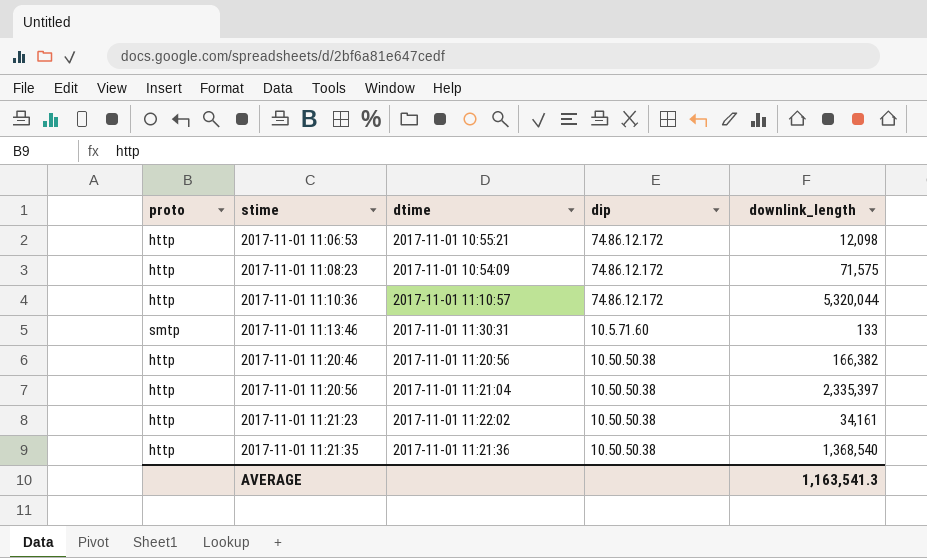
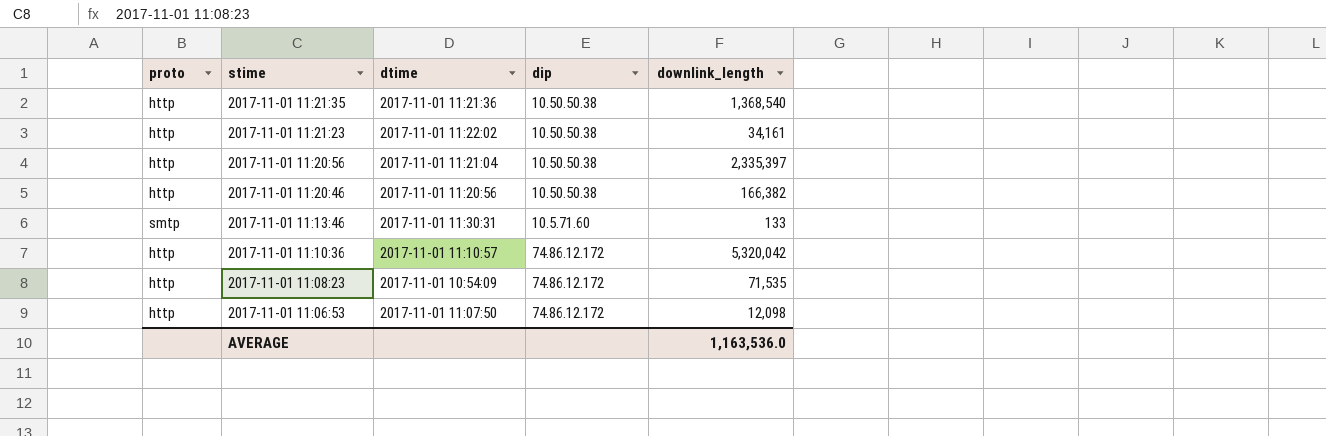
row order: stime ascending -> stime descending
2017-11-01 11:10:36 | downlink_length: 5,320,044 -> 5,320,042
2017-11-01 11:08:23 | downlink_length: 71,575 -> 71,535
2017-11-01 11:06:53 | dtime: 2017-11-01 10:55:21 -> 2017-11-01 11:07:50
AVERAGE | downlink_length: 1,163,541.3 -> 1,163,536.0

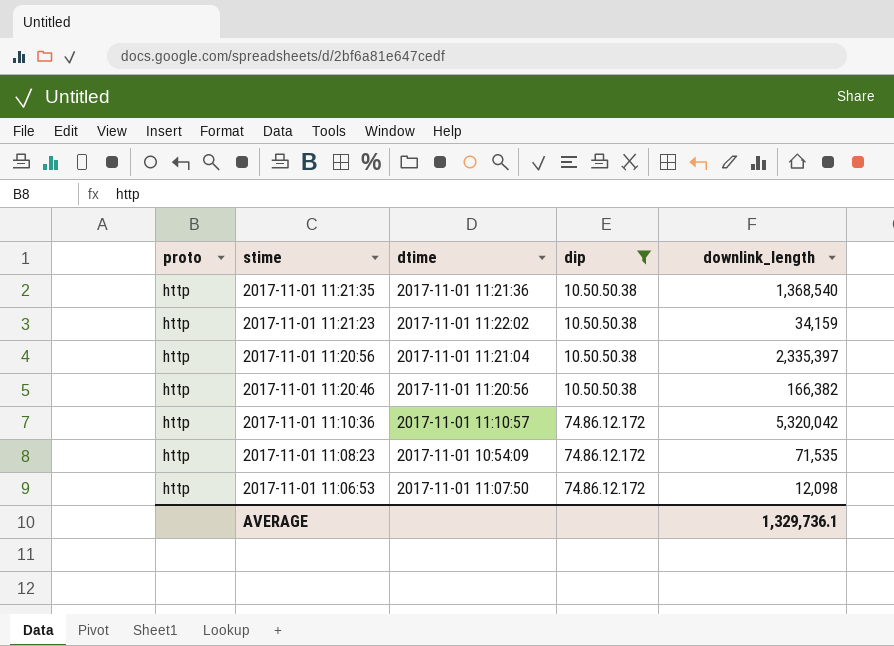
filter: none -> dip != 10.5.71.60
2017-11-01 11:21:23 | downlink_length: 34,161 -> 34,159
AVERAGE | downlink_length: 1,163,536.0 -> 1,329,736.1

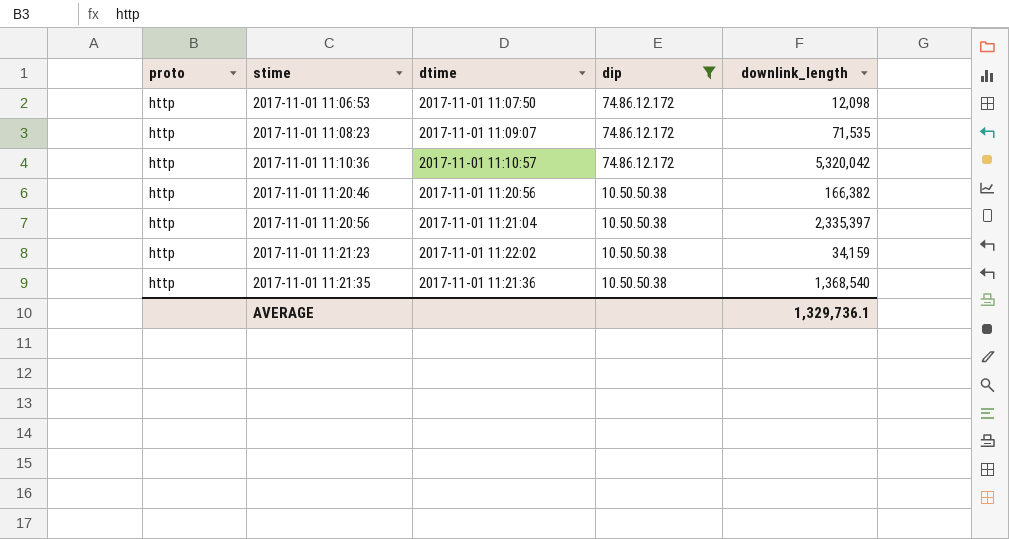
row order: stime descending -> stime ascending
2017-11-01 11:08:23 | dtime: 2017-11-01 10:54:09 -> 2017-11-01 11:09:07

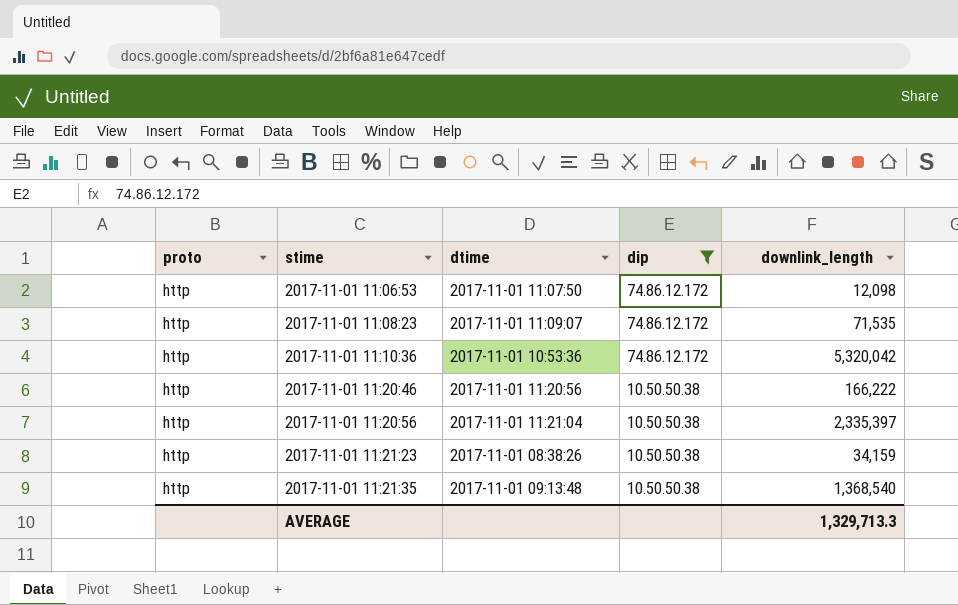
2017-11-01 11:10:36 | dtime: 2017-11-01 11:10:57 -> 2017-11-01 10:53:36
2017-11-01 11:20:46 | downlink_length: 166,382 -> 166,222
2017-11-01 11:21:23 | dtime: 2017-11-01 11:22:02 -> 2017-11-01 08:38:26
2017-11-01 11:21:35 | dtime: 2017-11-01 11:21:36 -> 2017-11-01 09:13:48
AVERAGE | downlink_length: 1,329,736.1 -> 1,329,713.3

